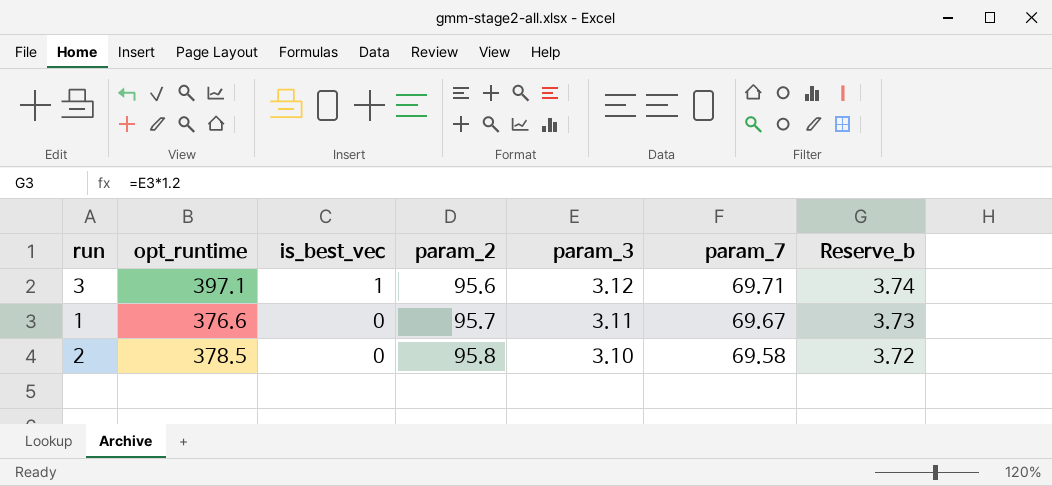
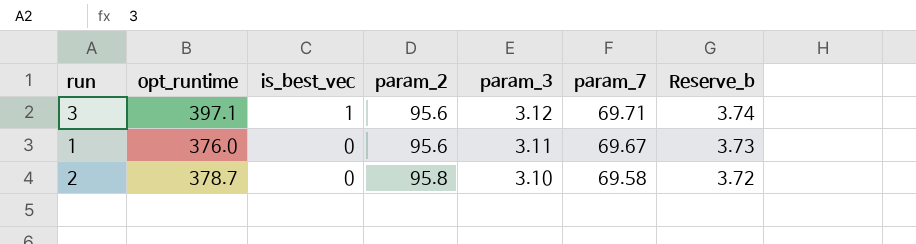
1 | opt_runtime: 376.6 -> 376.0
1 | param_2: 95.7 -> 95.6
2 | opt_runtime: 378.5 -> 378.7

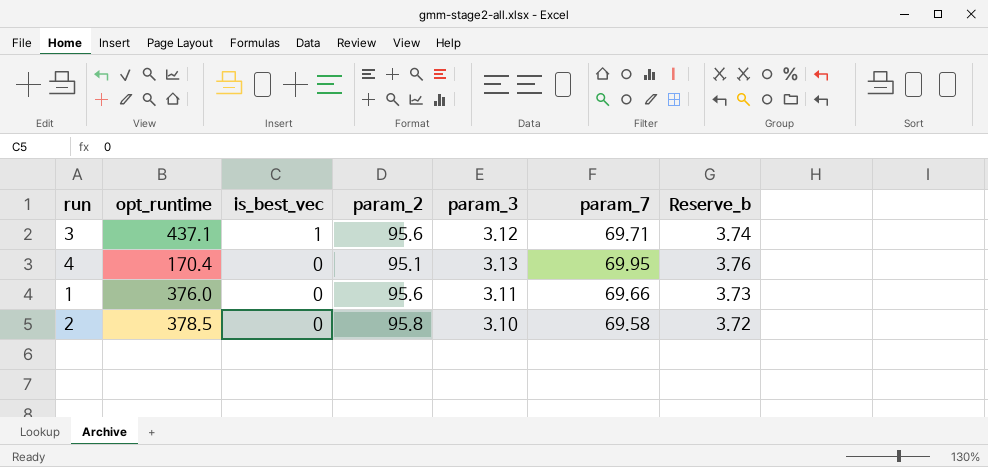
3 | opt_runtime: 397.1 -> 437.1
row 4: none -> 170.4 | 0 | 95.1 | 3.13 | 69.95 | 3.76
1 | param_7: 69.67 -> 69.66
2 | opt_runtime: 378.7 -> 378.5

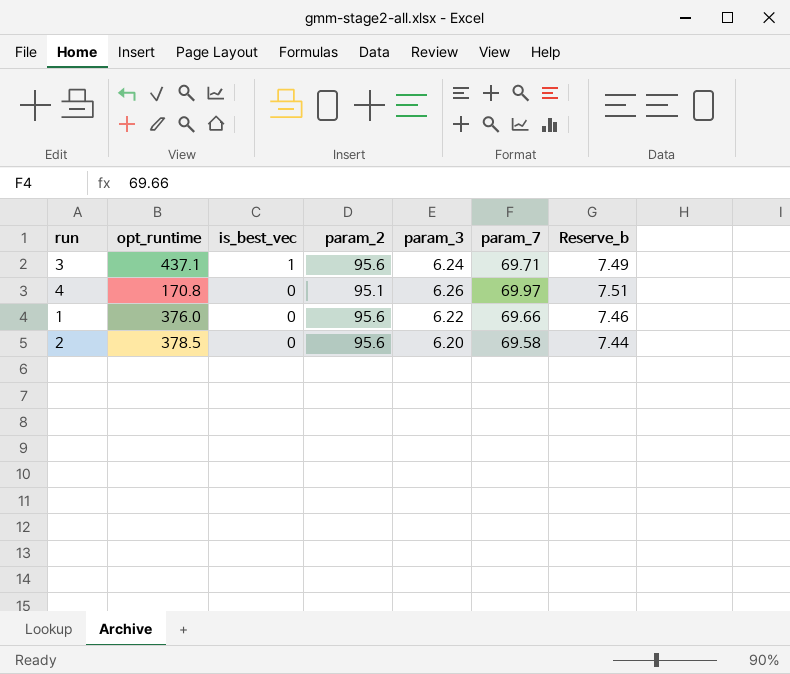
3 | param_3: 3.12 -> 6.24
3 | Reserve_b: 3.74 -> 7.49
4 | opt_runtime: 170.4 -> 170.8
4 | param_3: 3.13 -> 6.26
4 | param_7: 69.95 -> 69.97
4 | Reserve_b: 3.76 -> 7.51
1 | param_3: 3.11 -> 6.22
1 | Reserve_b: 3.73 -> 7.46
2 | param_2: 95.8 -> 95.6
2 | param_3: 3.10 -> 6.20
2 | Reserve_b: 3.72 -> 7.44

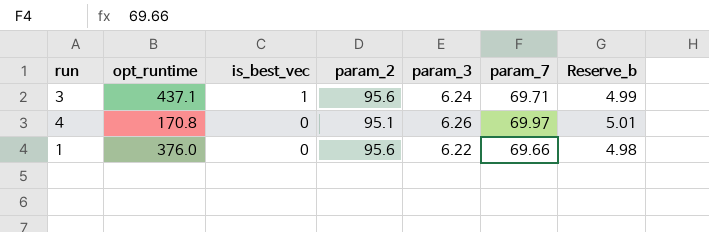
column Reserve_b | formula: [param_3] * 1.2 -> [param_3] * 0.8
row 2: 378.5 | 0 | 95.6 | 6.20 | 69.58 | 7.44 -> none

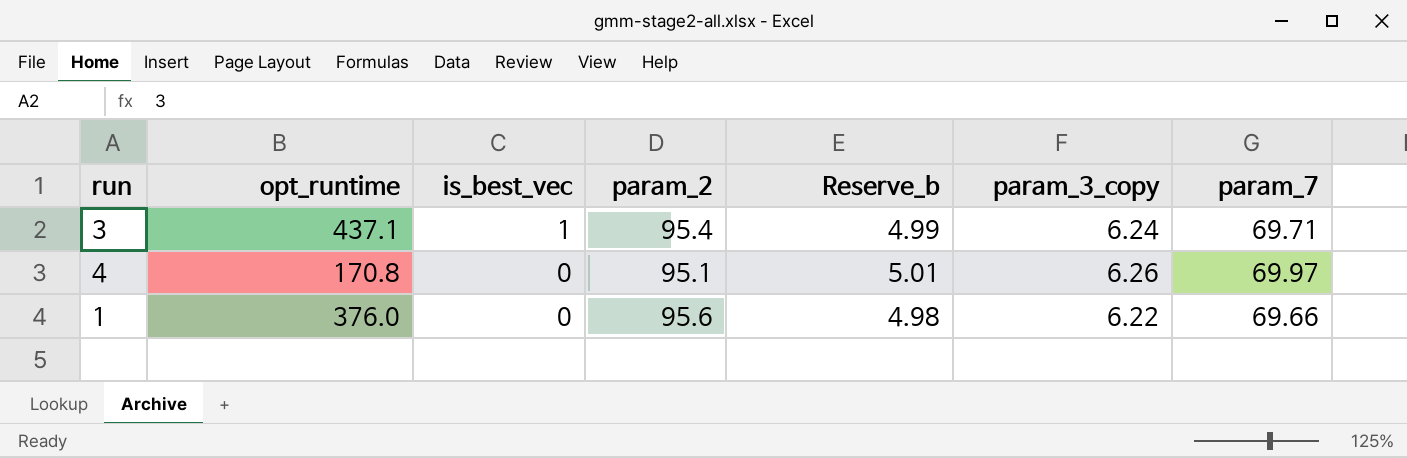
column Reserve_b | position: 7 -> 5
column name: param_3 -> param_3_copy
3 | param_2: 95.6 -> 95.4

